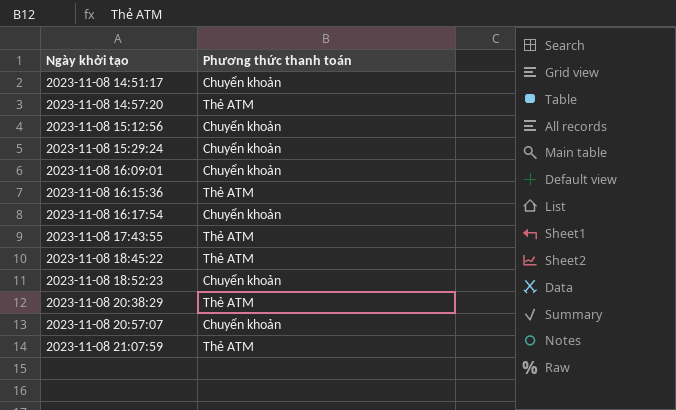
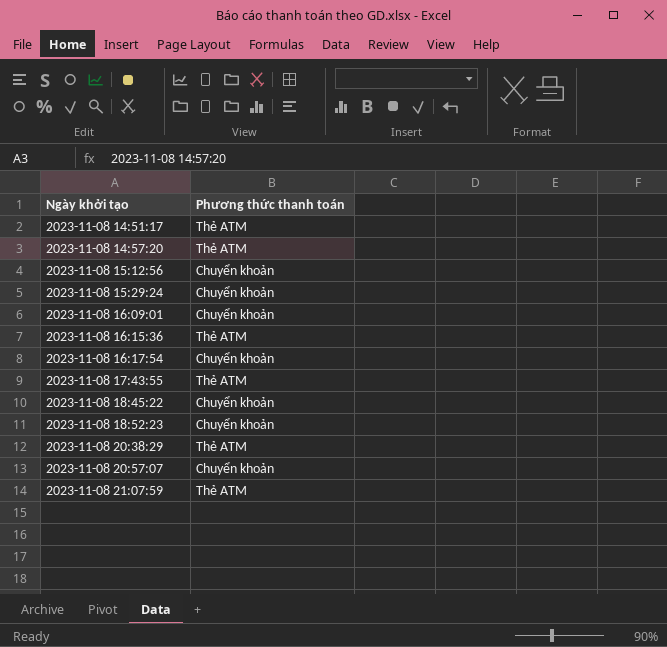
2023-11-08 14:51:17 | Phương thức thanh toán: Chuyển khoản -> Thẻ ATM
2023-11-08 18:45:22 | Phương thức thanh toán: Thẻ ATM -> Chuyển khoản

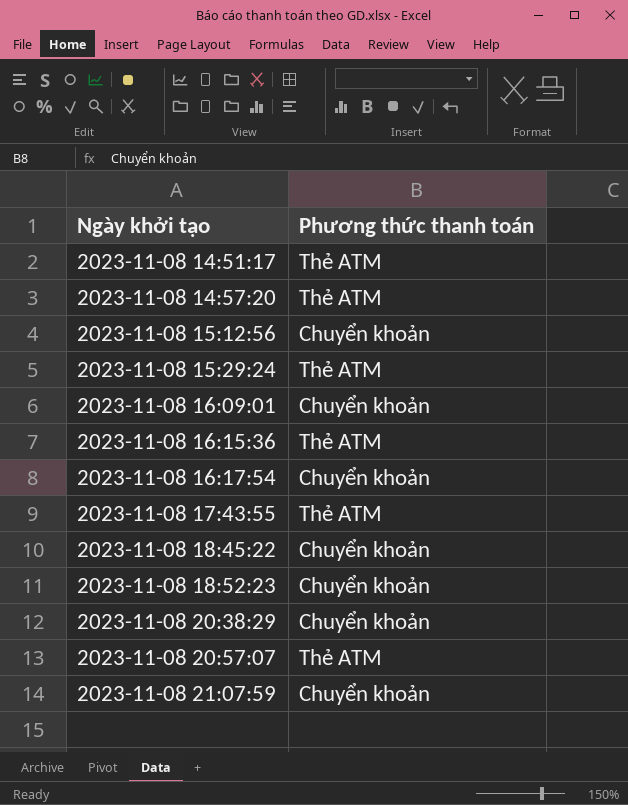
2023-11-08 15:29:24 | Phương thức thanh toán: Chuyển khoản -> Thẻ ATM
2023-11-08 20:38:29 | Phương thức thanh toán: Thẻ ATM -> Chuyển khoản
2023-11-08 20:57:07 | Phương thức thanh toán: Chuyển khoản -> Thẻ ATM
2023-11-08 21:07:59 | Phương thức thanh toán: Thẻ ATM -> Chuyển khoản

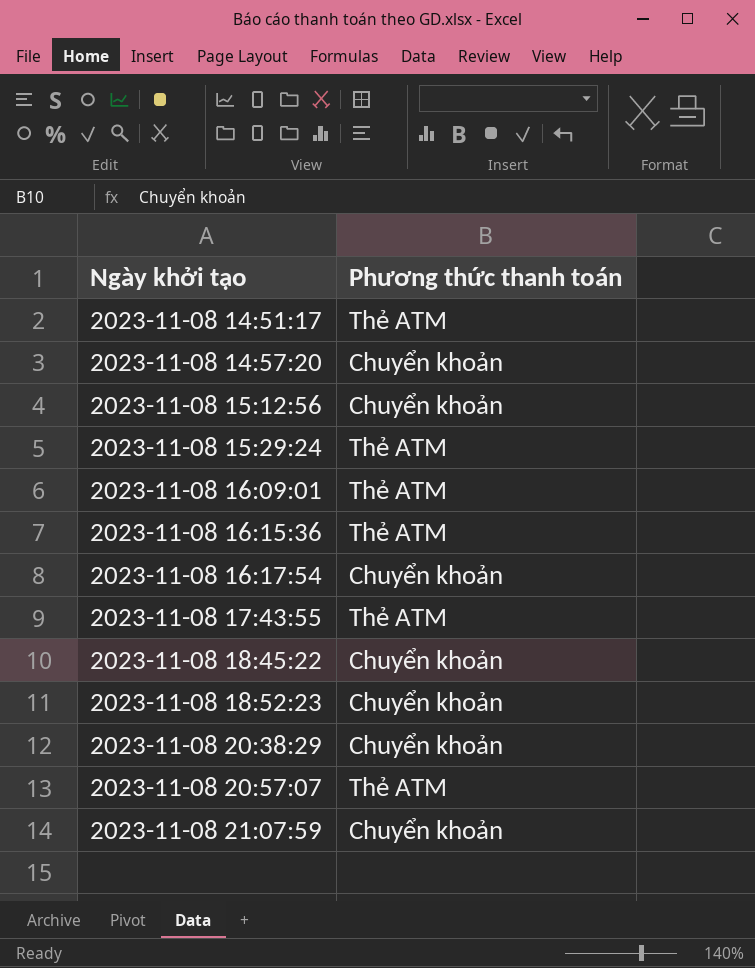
2023-11-08 14:57:20 | Phương thức thanh toán: Thẻ ATM -> Chuyển khoản
2023-11-08 16:09:01 | Phương thức thanh toán: Chuyển khoản -> Thẻ ATM

